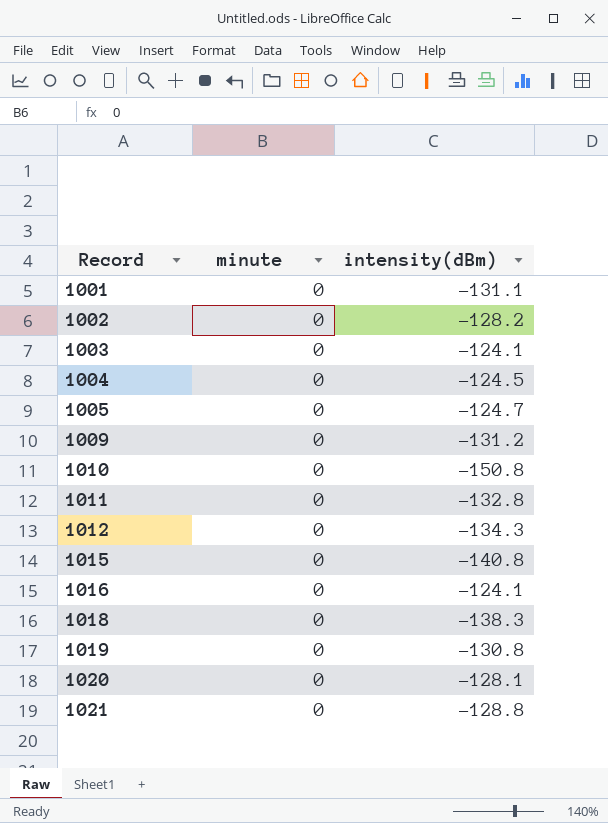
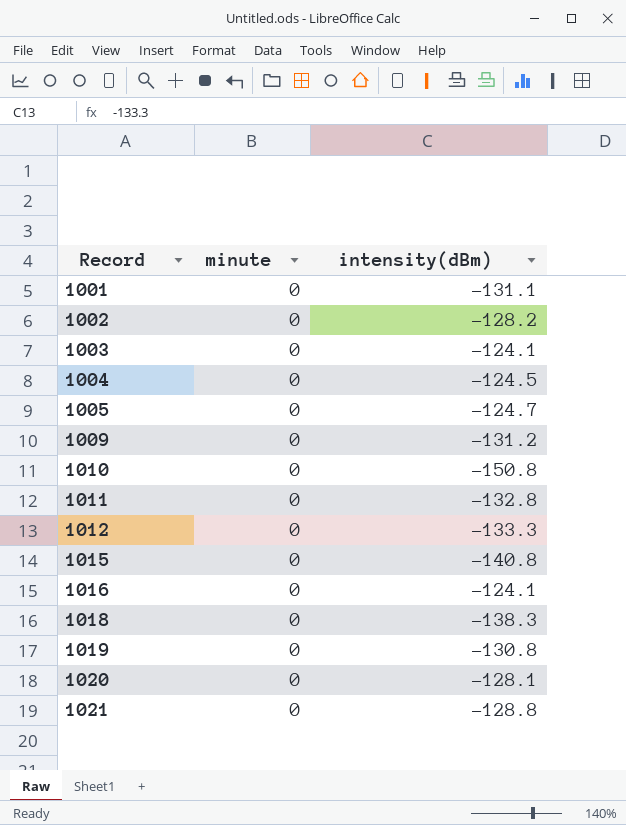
1012 | intensity(dBm): -134.3 -> -133.3

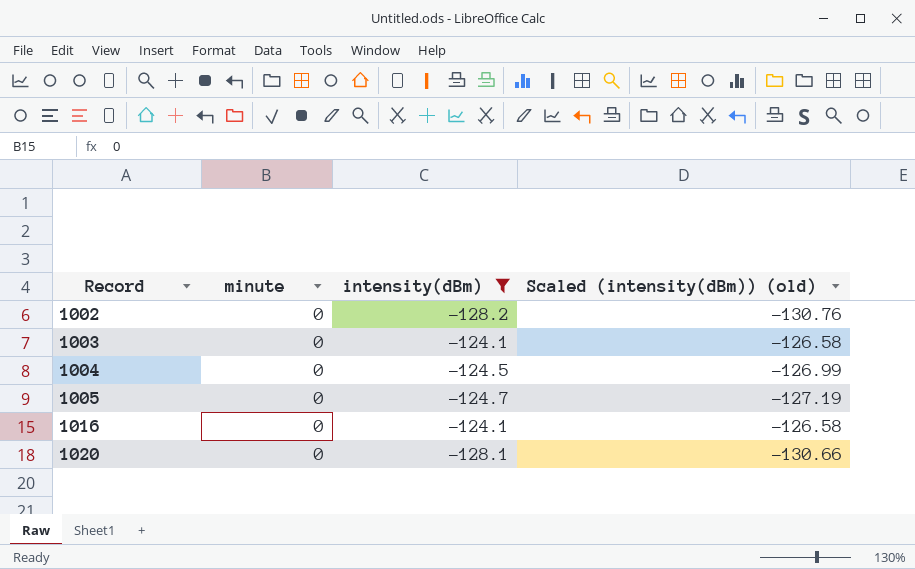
filter: none -> intensity(dBm) >= -128.2
column Scaled (intensity(dBm)) (old) | formula: none -> [intensity(dBm)] * 1.02

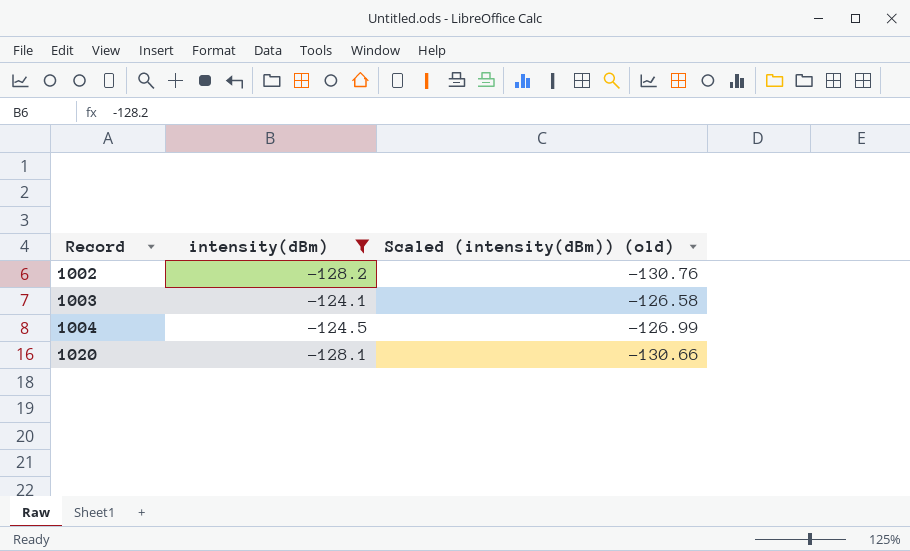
column minute | position: 2 -> none
row 1005: 0 | -124.7 | -127.19 -> none
row 1016: 0 | -124.1 | -126.58 -> none

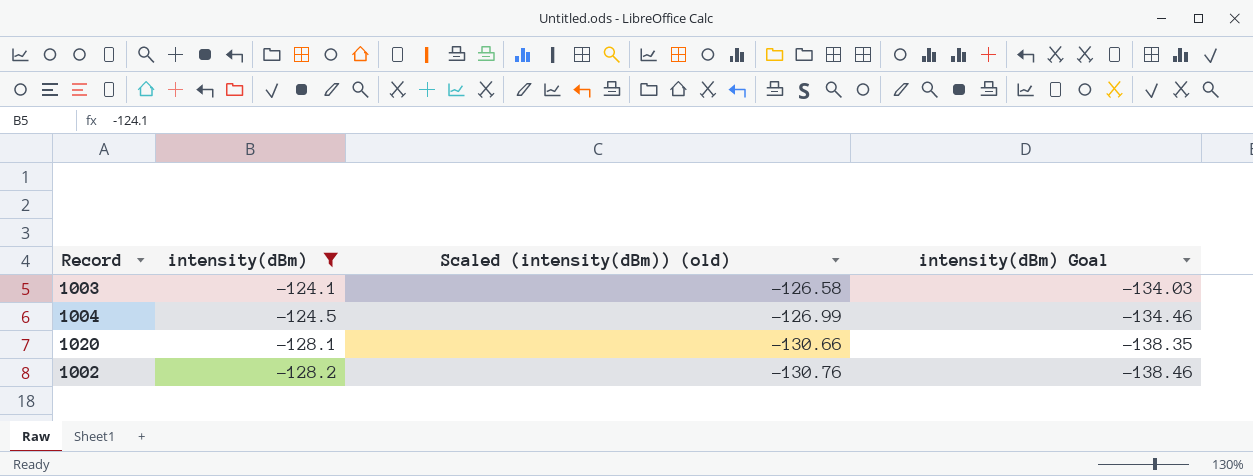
row order: Record ascending -> intensity(dBm) descending
column intensity(dBm) Goal | formula: none -> [intensity(dBm)] * 1.08

